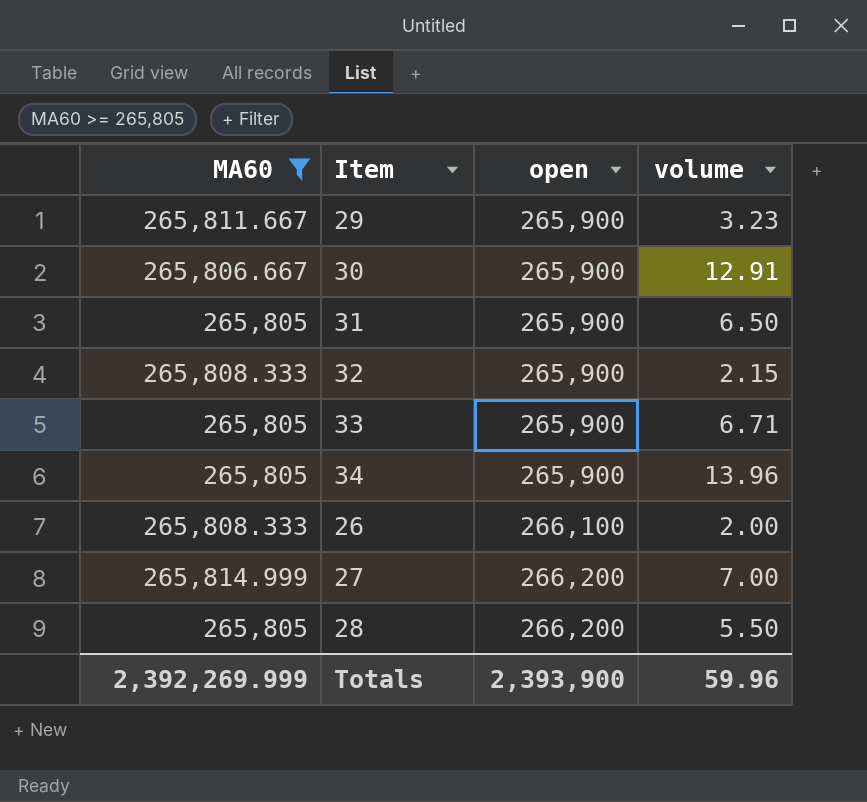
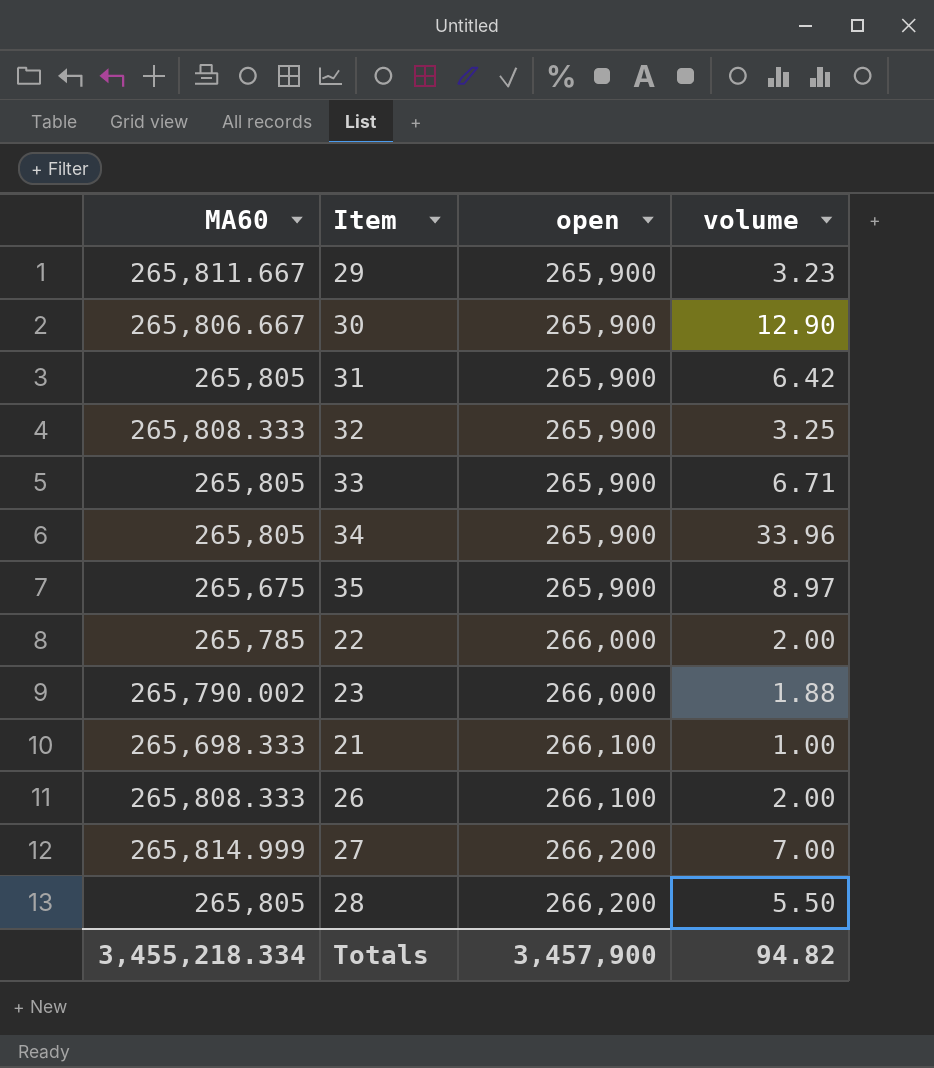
filter: MA60 >= 265,805 -> none
30 | volume: 12.91 -> 12.90
31 | volume: 6.50 -> 6.42
32 | volume: 2.15 -> 3.25
34 | volume: 13.96 -> 33.96
Totals | MA60: 2,392,269.999 -> 3,455,218.334
Totals | open: 2,393,900 -> 3,457,900
Totals | volume: 59.96 -> 94.82

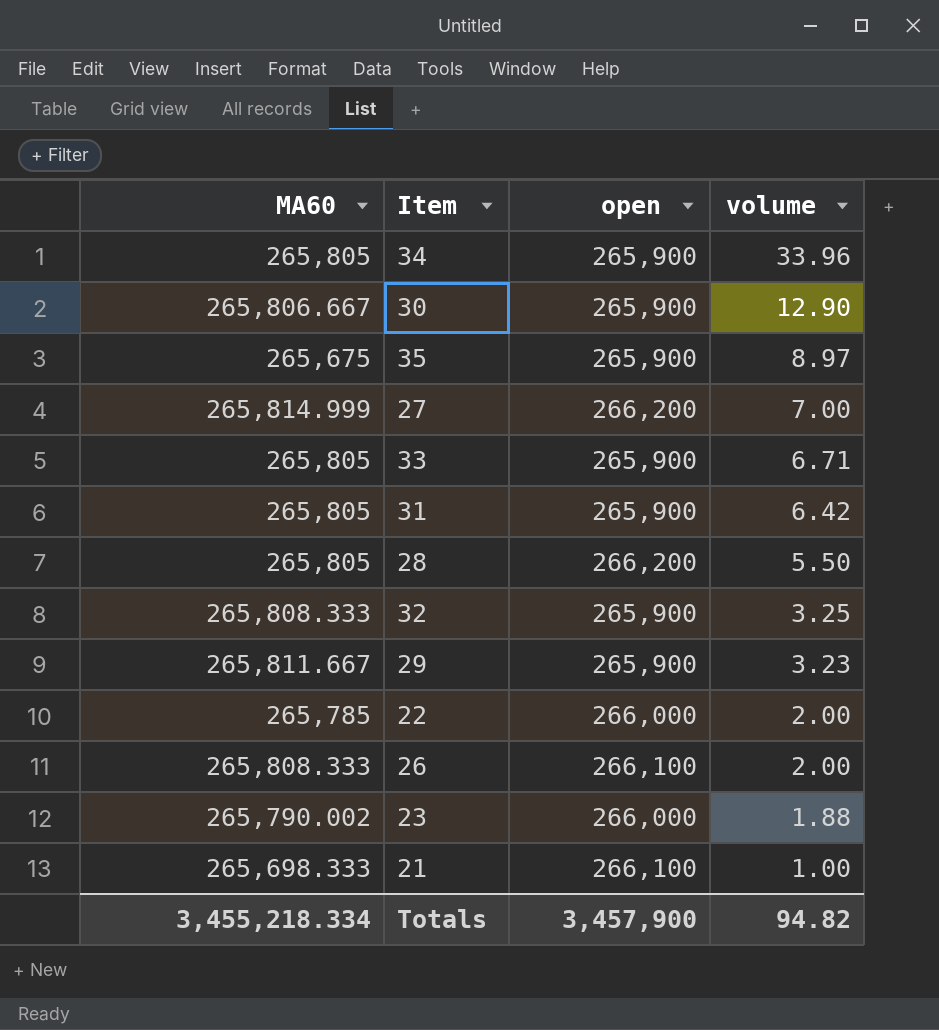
row order: open ascending -> volume descending

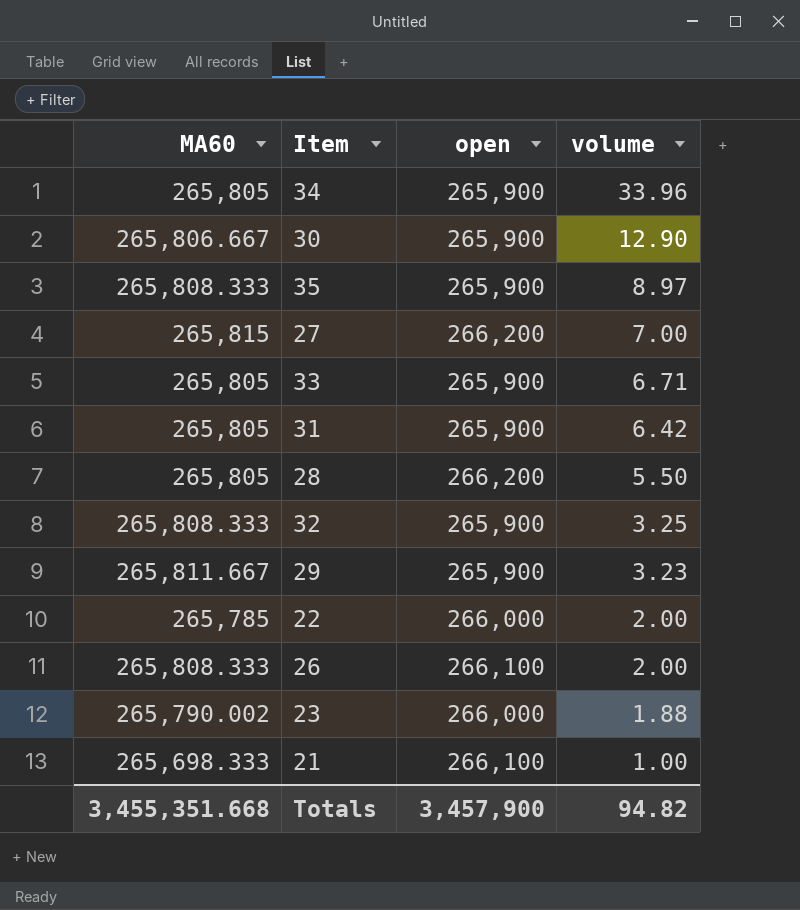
35 | MA60: 265,675 -> 265,808.333
27 | MA60: 265,814.999 -> 265,815
Totals | MA60: 3,455,218.334 -> 3,455,351.668

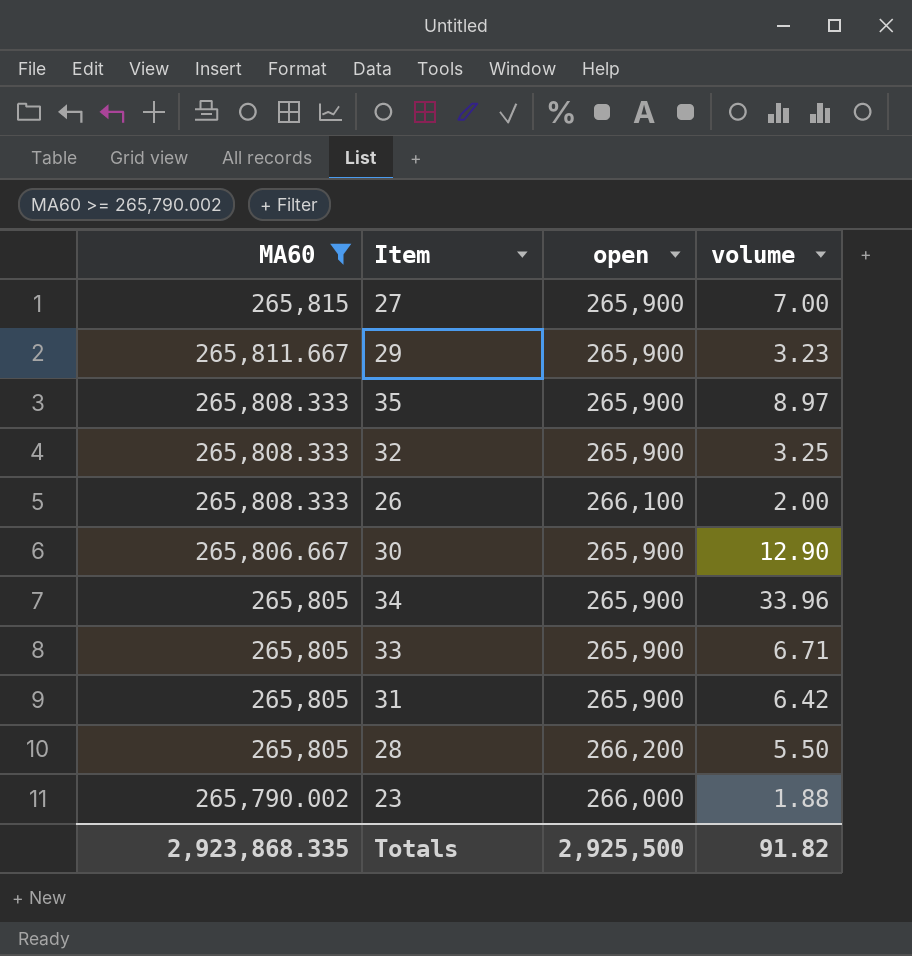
filter: none -> MA60 >= 265,790.002
row order: volume descending -> MA60 descending
27 | open: 266,200 -> 265,900
Totals | MA60: 3,455,351.668 -> 2,923,868.335
Totals | open: 3,457,900 -> 2,925,500
Totals | volume: 94.82 -> 91.82

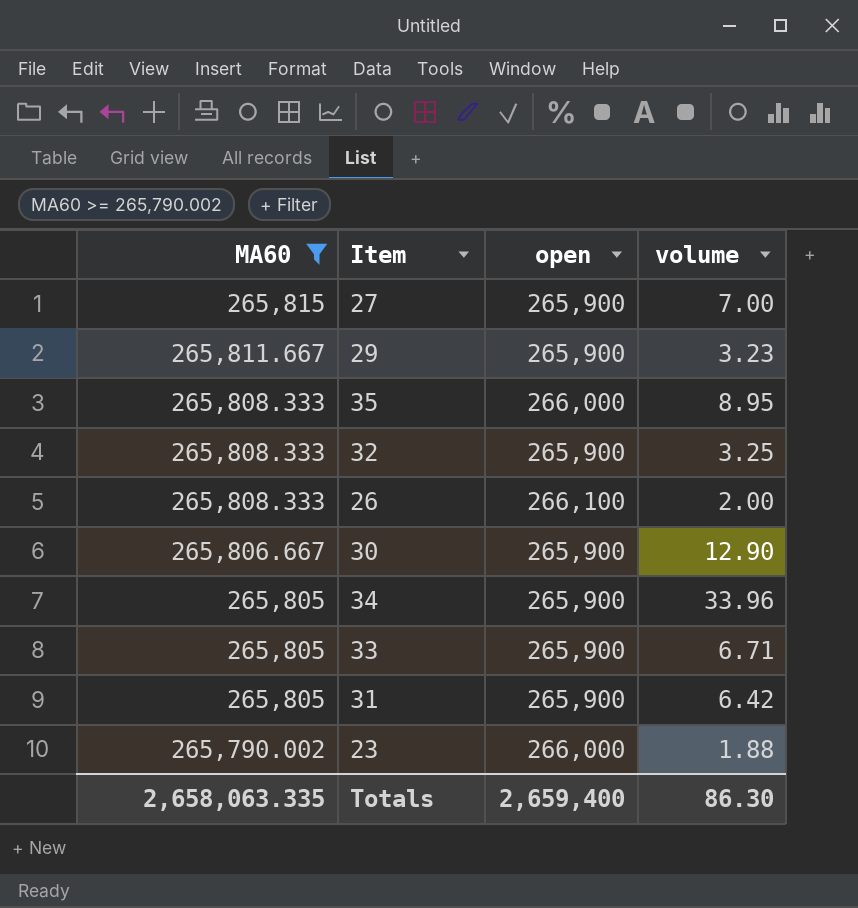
row 28: 265,805 | 266,200 | 5.50 -> none
35 | open: 265,900 -> 266,000
35 | volume: 8.97 -> 8.95
Totals | MA60: 2,923,868.335 -> 2,658,063.335
Totals | open: 2,925,500 -> 2,659,400
Totals | volume: 91.82 -> 86.30

